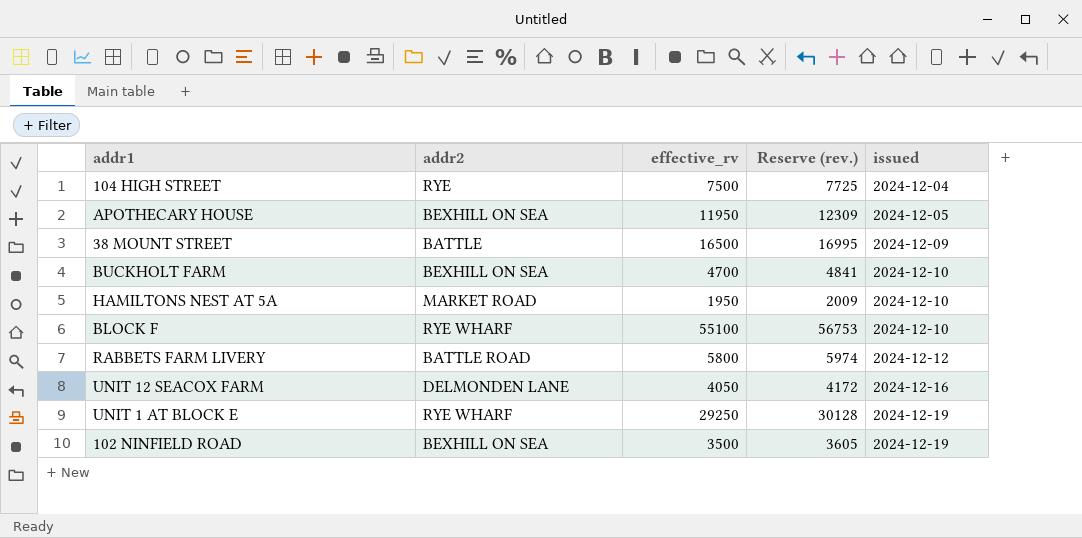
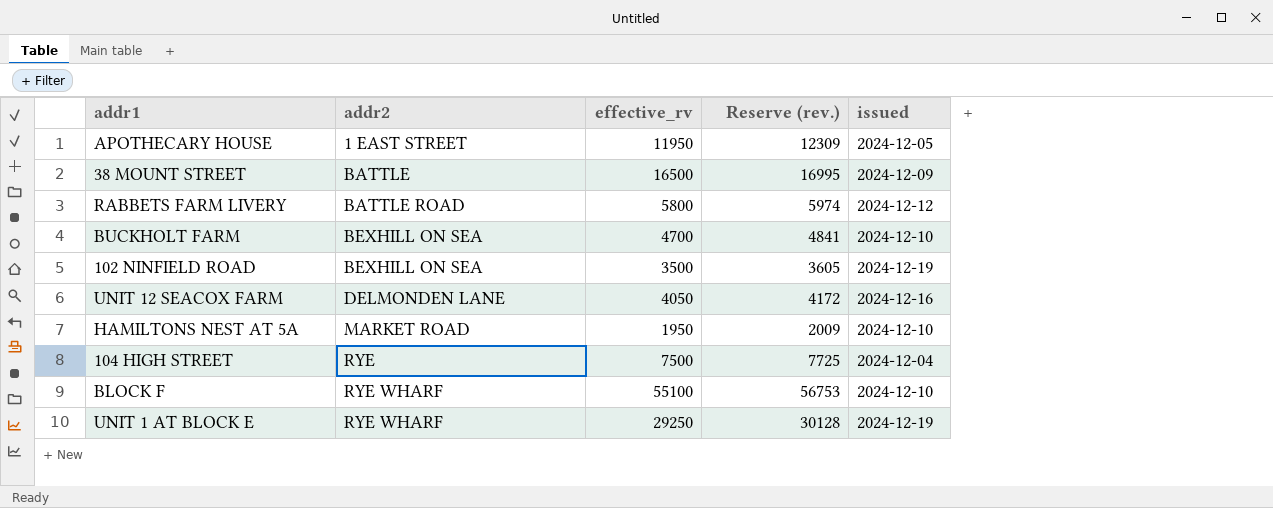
row order: issued ascending -> addr2 ascending
APOTHECARY HOUSE | addr2: BEXHILL ON SEA -> 1 EAST STREET

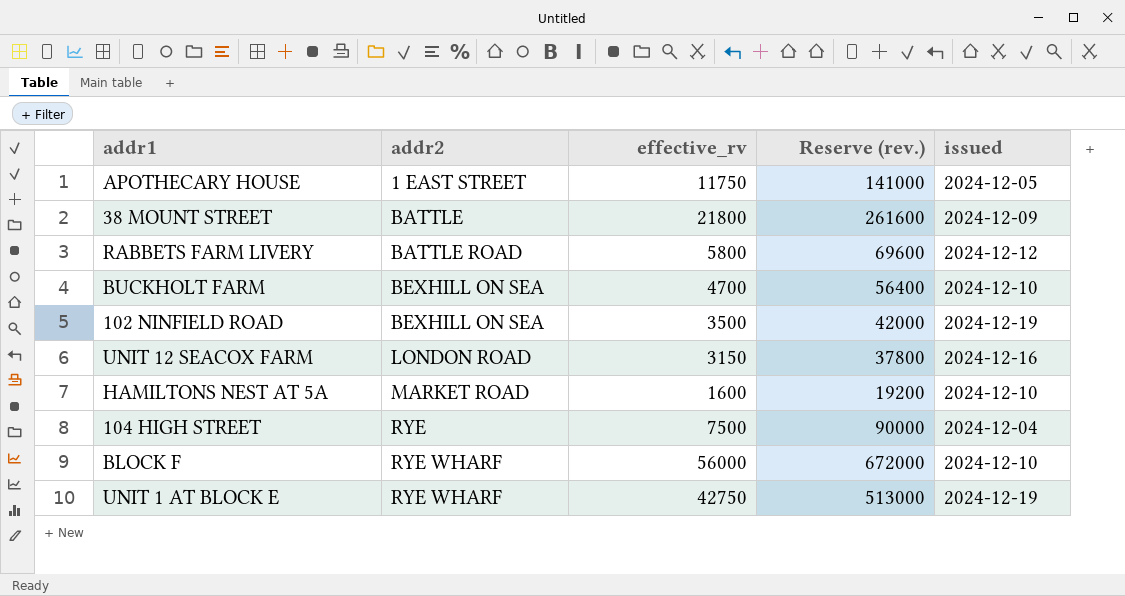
column Reserve (rev.) | formula: [effective_rv] * 1.03 -> [effective_rv] * 12
APOTHECARY HOUSE | effective_rv: 11950 -> 11750
38 MOUNT STREET | effective_rv: 16500 -> 21800
UNIT 12 SEACOX FARM | addr2: DELMONDEN LANE -> LONDON ROAD
UNIT 12 SEACOX FARM | effective_rv: 4050 -> 3150
HAMILTONS NEST AT 5A | effective_rv: 1950 -> 1600
BLOCK F | effective_rv: 55100 -> 56000
UNIT 1 AT BLOCK E | effective_rv: 29250 -> 42750

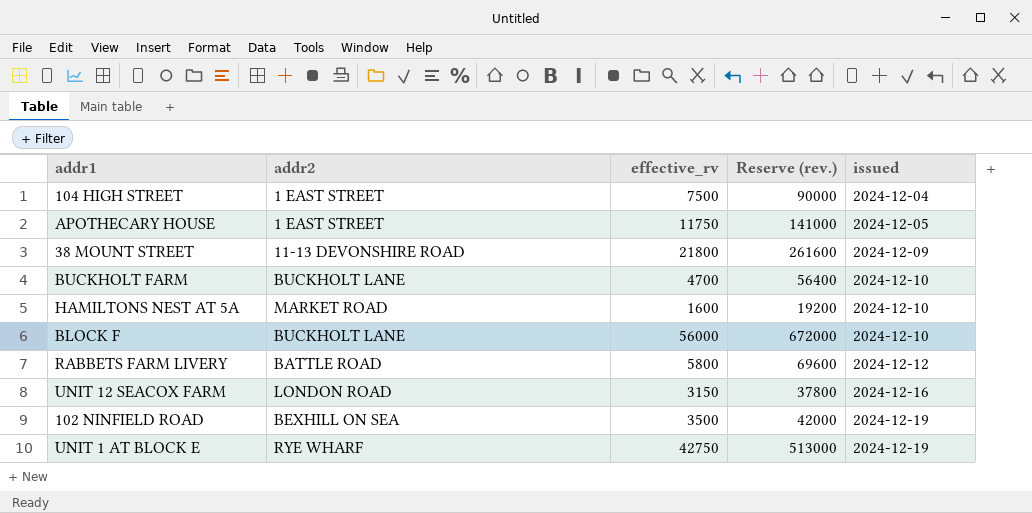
row order: addr2 ascending -> issued ascending
104 HIGH STREET | addr2: RYE -> 1 EAST STREET
38 MOUNT STREET | addr2: BATTLE -> 11-13 DEVONSHIRE ROAD
BUCKHOLT FARM | addr2: BEXHILL ON SEA -> BUCKHOLT LANE
BLOCK F | addr2: RYE WHARF -> BUCKHOLT LANE

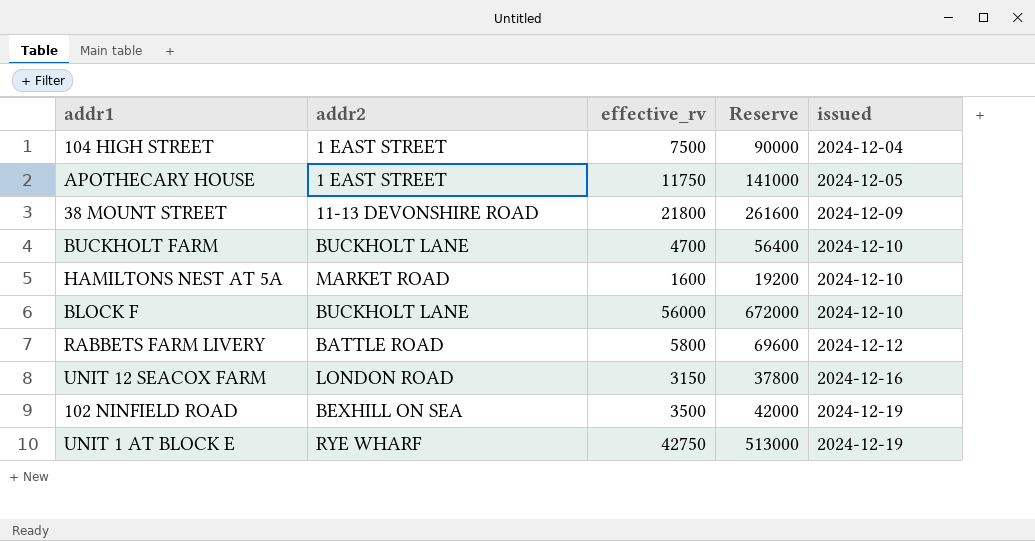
column name: Reserve (rev.) -> Reserve

